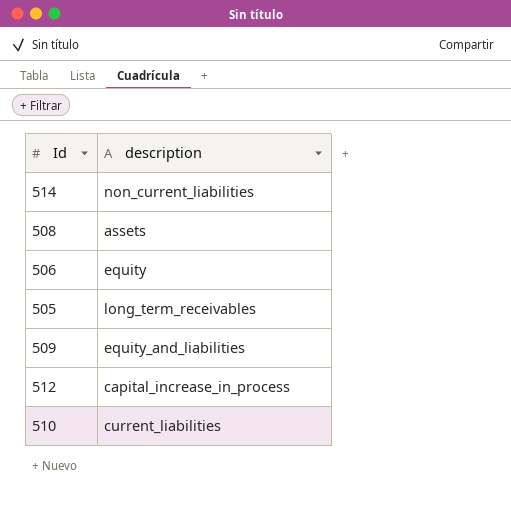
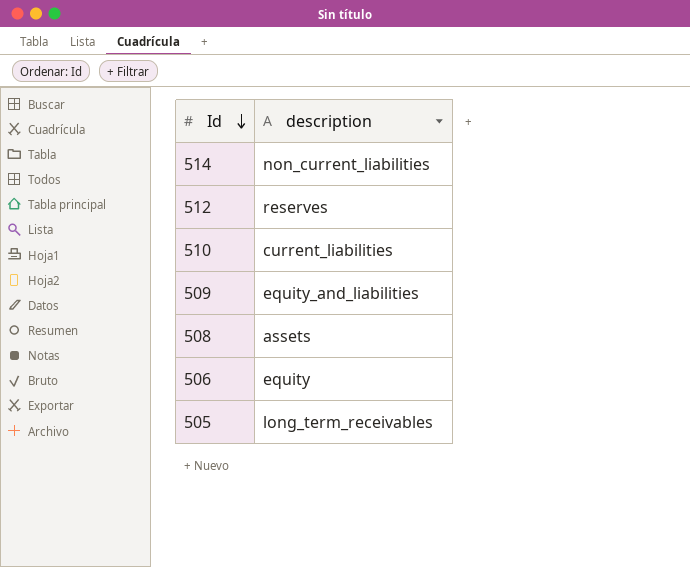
row order: none -> Id descending
512 | description: capital_increase_in_process -> reserves

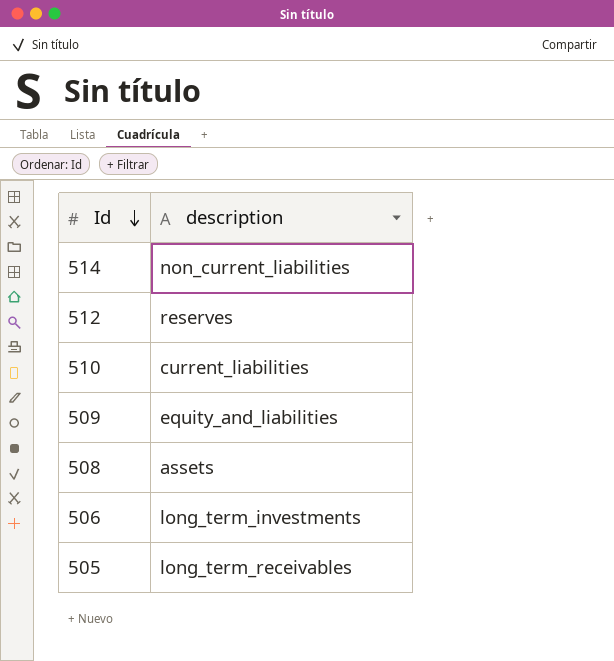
506 | description: equity -> long_term_investments

